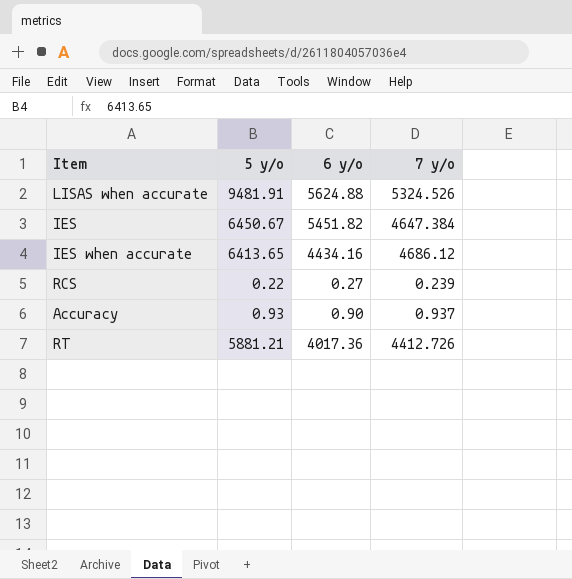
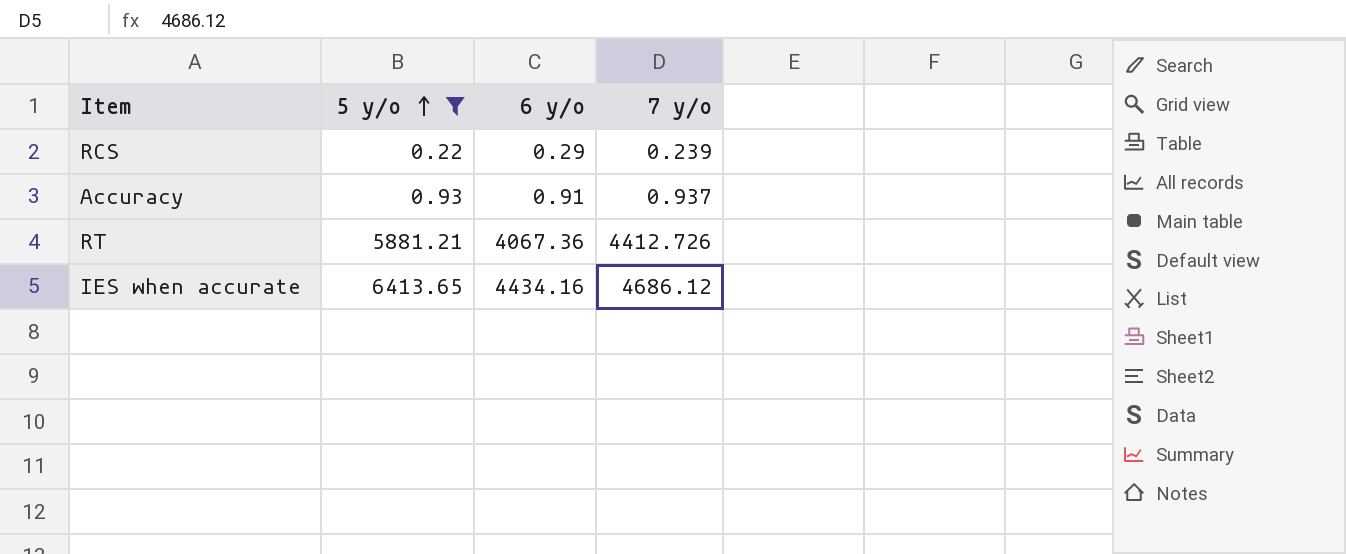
filter: none -> 5 y/o <= 6413.65
row order: none -> 5 y/o ascending
RCS | 6 y/o: 0.27 -> 0.29
Accuracy | 6 y/o: 0.90 -> 0.91
RT | 6 y/o: 4017.36 -> 4067.36

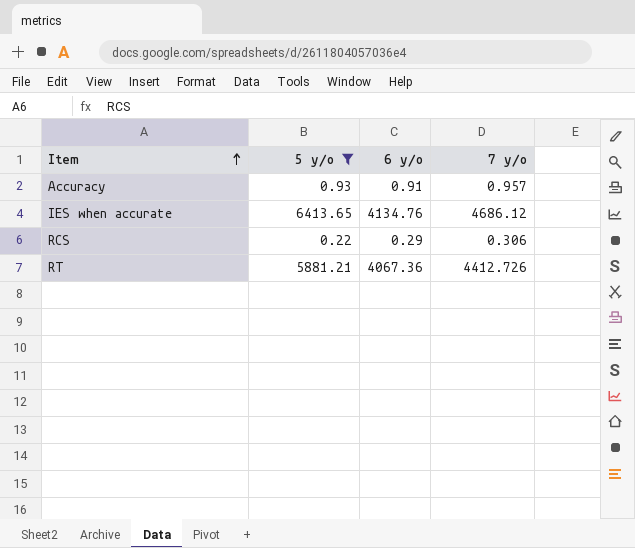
row order: 5 y/o ascending -> Item ascending
Accuracy | 7 y/o: 0.937 -> 0.957
IES when accurate | 6 y/o: 4434.16 -> 4134.76
RCS | 7 y/o: 0.239 -> 0.306

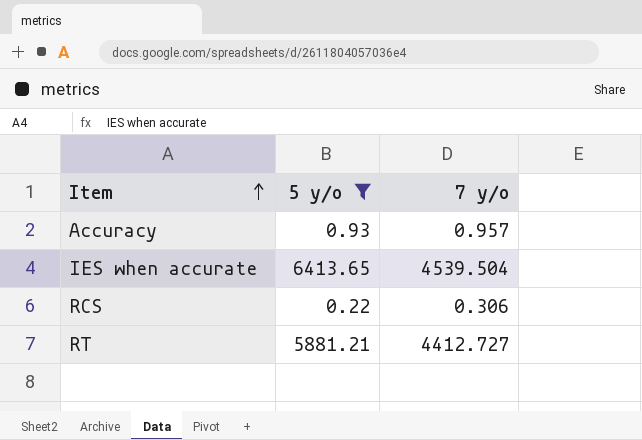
column 6 y/o | position: 3 -> none
IES when accurate | 7 y/o: 4686.12 -> 4539.504
RT | 7 y/o: 4412.726 -> 4412.727

